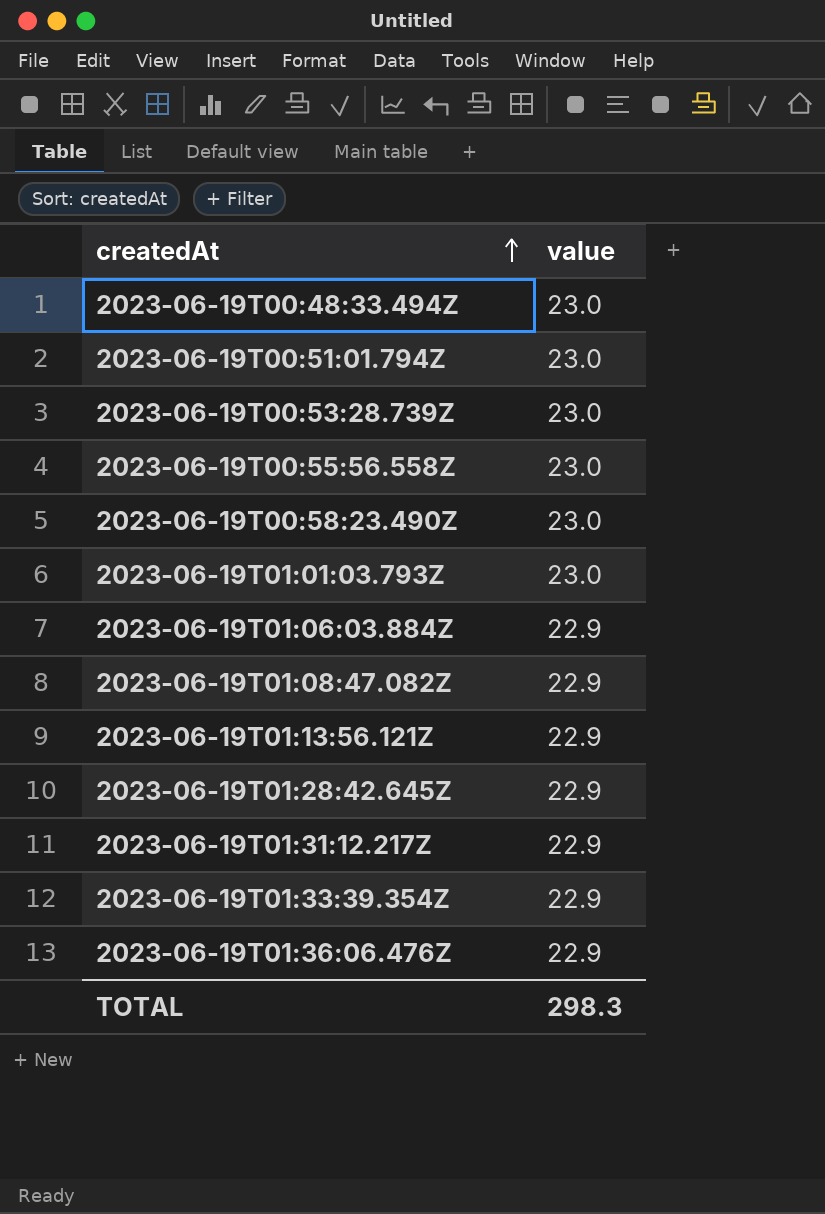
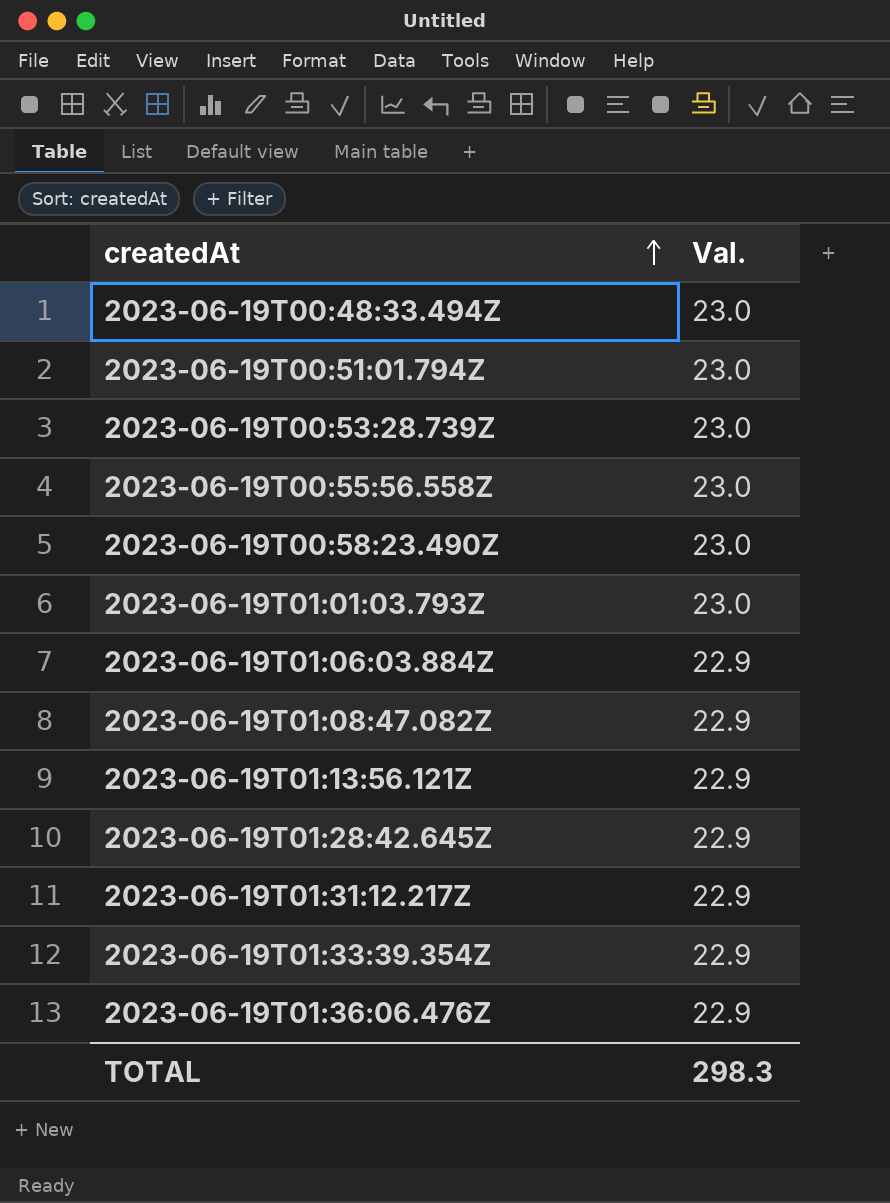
column name: value -> Val.

